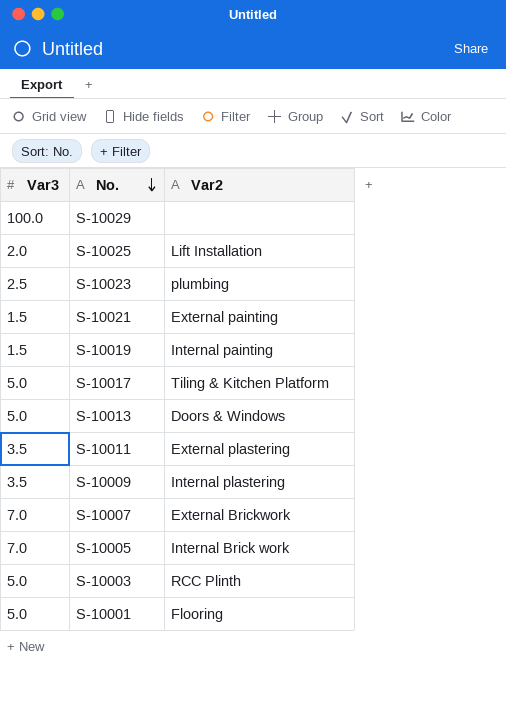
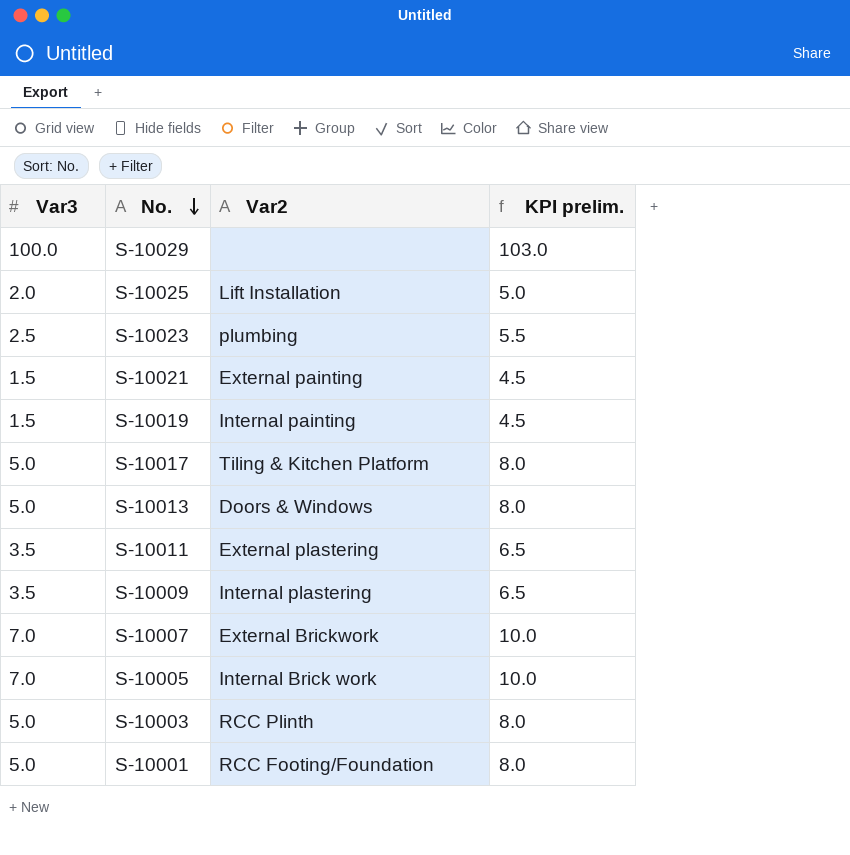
column KPI prelim. | formula: none -> [Var3] + 3
S-10001 | Var2: Flooring -> RCC Footing/Foundation

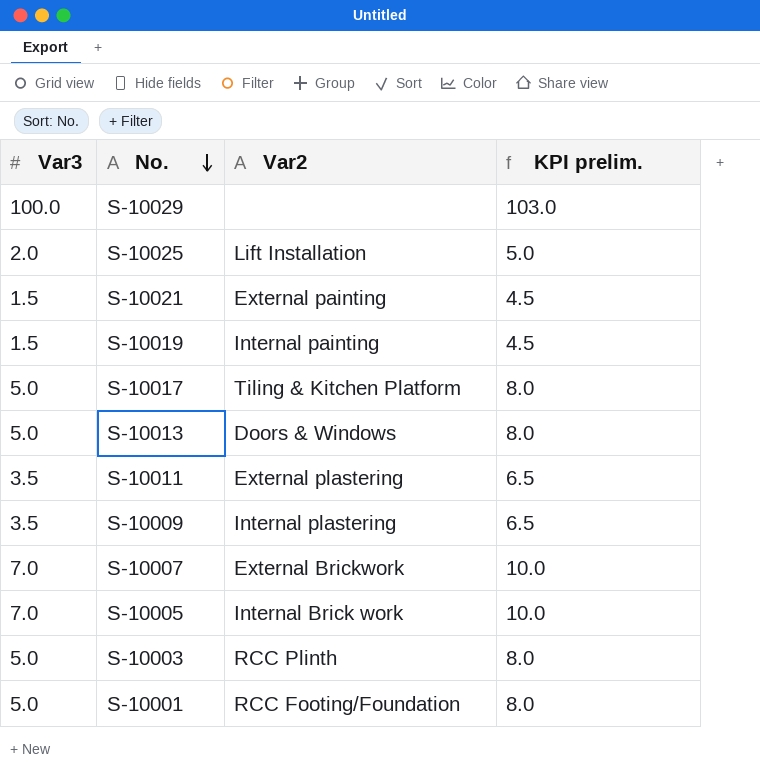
row S-10023: 2.5 | plumbing | 5.5 -> none

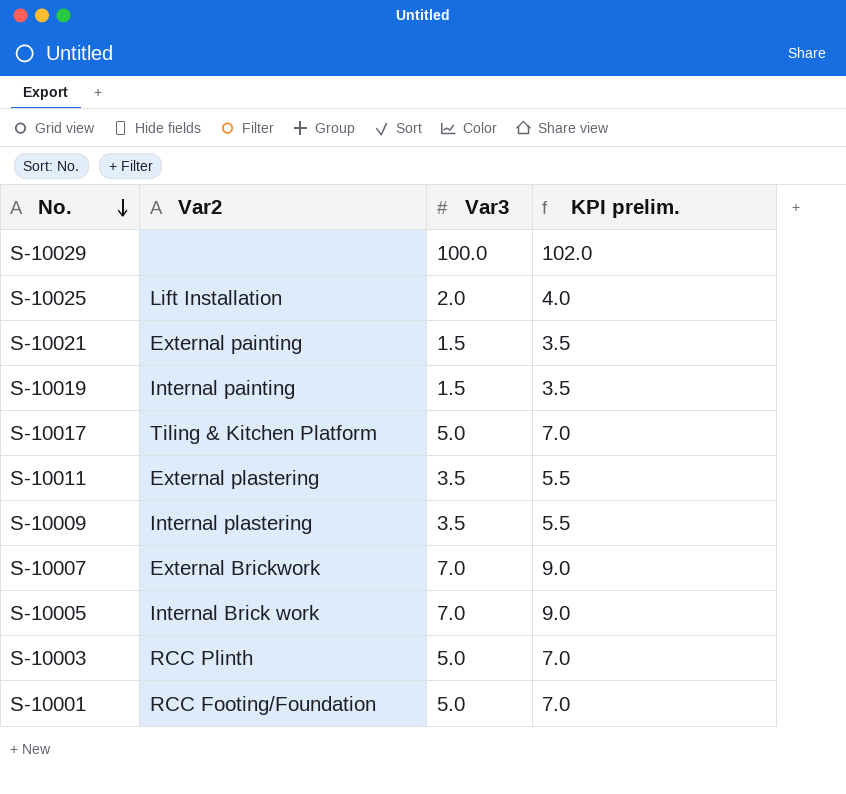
column Var3 | position: 1 -> 3
column KPI prelim. | formula: [Var3] + 3 -> [Var3] + 2
row S-10013: 5.0 | Doors & Windows | 8.0 -> none

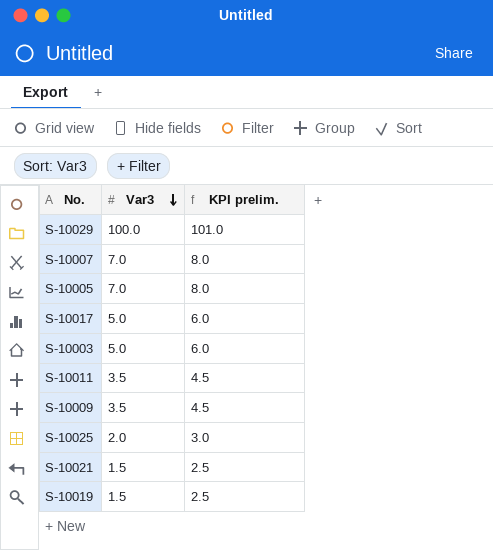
row order: No. descending -> Var3 descending
column Var2 | position: 2 -> none
column KPI prelim. | formula: [Var3] + 2 -> [Var3] + 1
row S-10001: RCC Footing/Foundation | 5.0 | 7.0 -> none

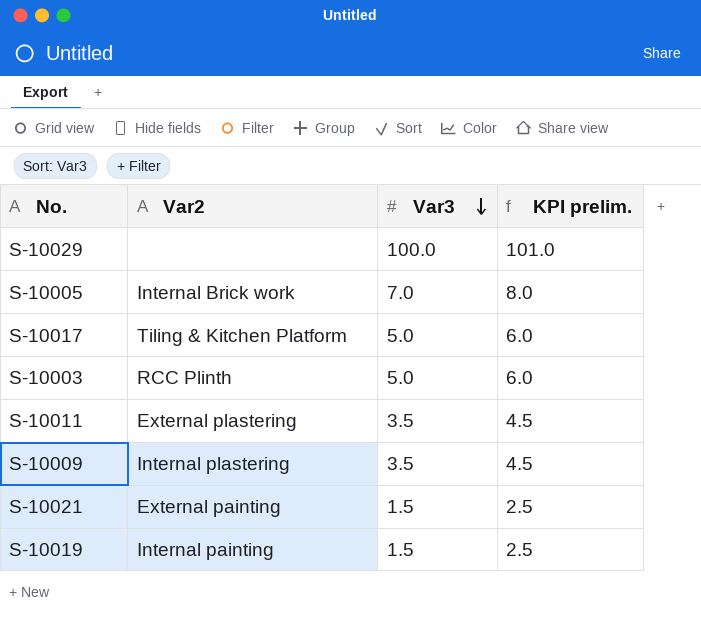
column Var2 | position: none -> 2
row S-10007: 7.0 | 8.0 -> none
row S-10025: 2.0 | 3.0 -> none

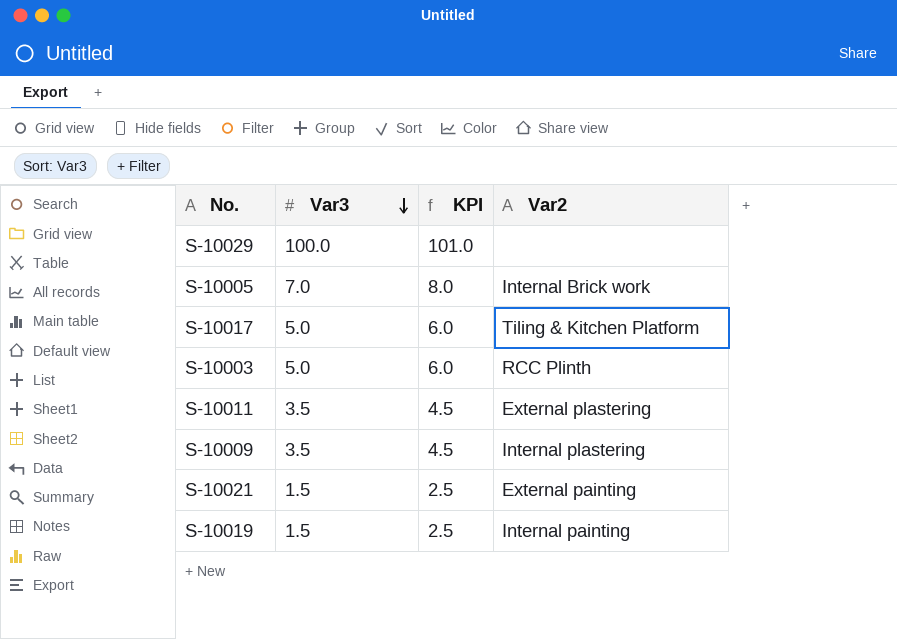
column name: KPI prelim. -> KPI
column Var2 | position: 2 -> 4

